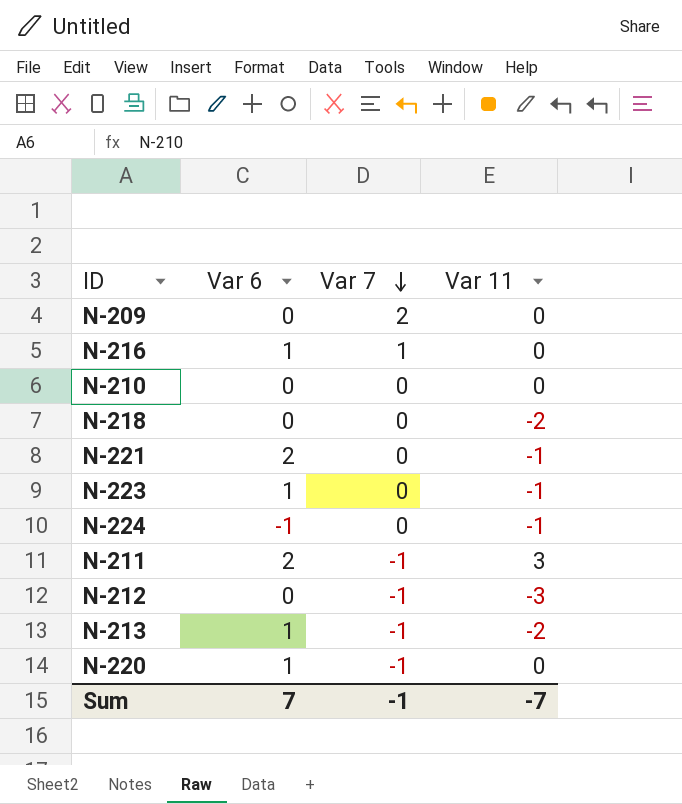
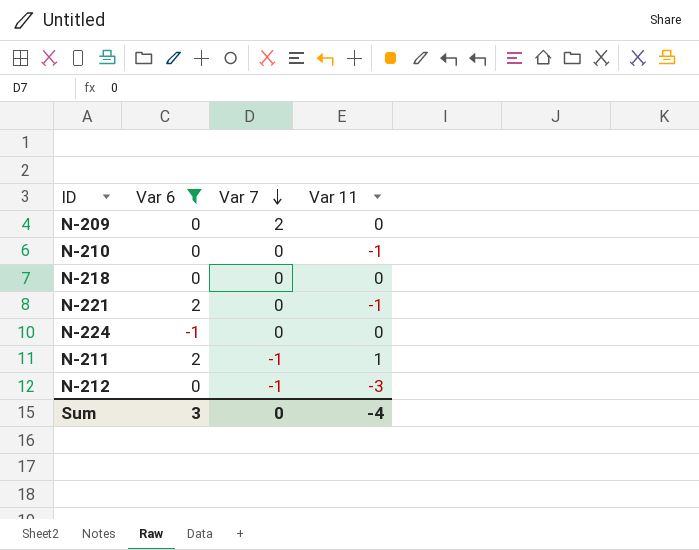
filter: none -> Var 6 != 1
N-210 | Var 11: 0 -> -1
N-218 | Var 11: -2 -> 0
N-224 | Var 11: -1 -> 0
N-211 | Var 11: 3 -> 1
Sum | Var 6: 7 -> 3
Sum | Var 7: -1 -> 0
Sum | Var 11: -7 -> -4

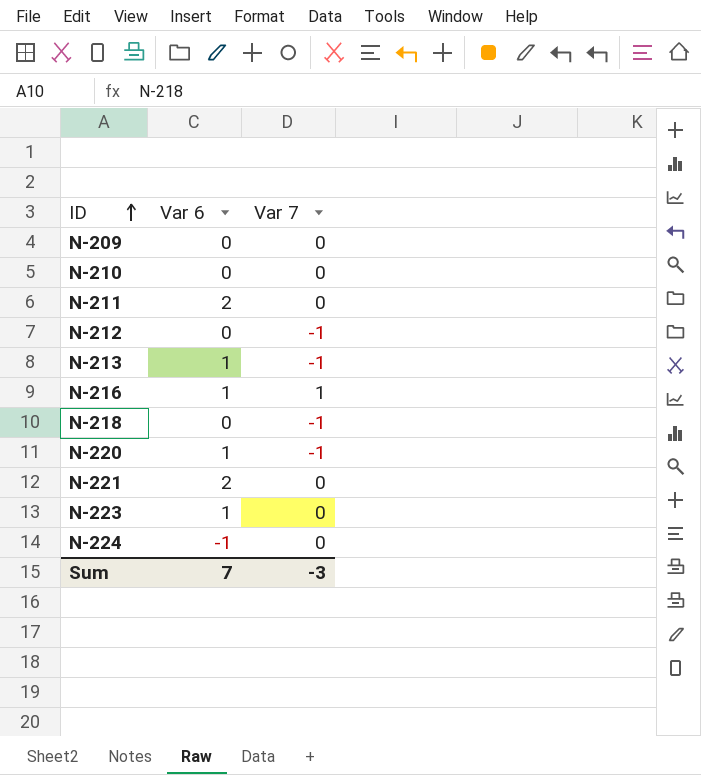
filter: Var 6 != 1 -> none
row order: Var 7 descending -> ID ascending
column Var 11 | position: 4 -> none
N-209 | Var 7: 2 -> 0
N-211 | Var 7: -1 -> 0
N-218 | Var 7: 0 -> -1
Sum | Var 6: 3 -> 7
Sum | Var 7: 0 -> -3

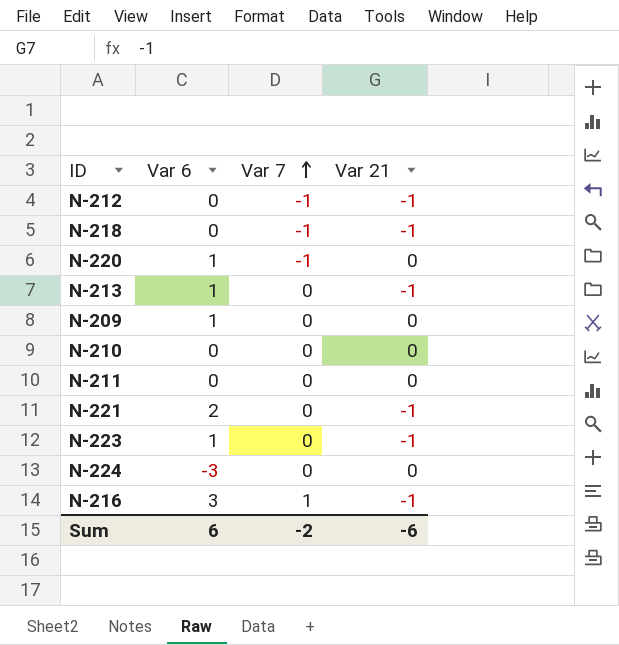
row order: ID ascending -> Var 7 ascending
column Var 21 | position: none -> 4
N-213 | Var 7: -1 -> 0
N-209 | Var 6: 0 -> 1
N-211 | Var 6: 2 -> 0
N-224 | Var 6: -1 -> -3
N-216 | Var 6: 1 -> 3
Sum | Var 6: 7 -> 6
Sum | Var 7: -3 -> -2

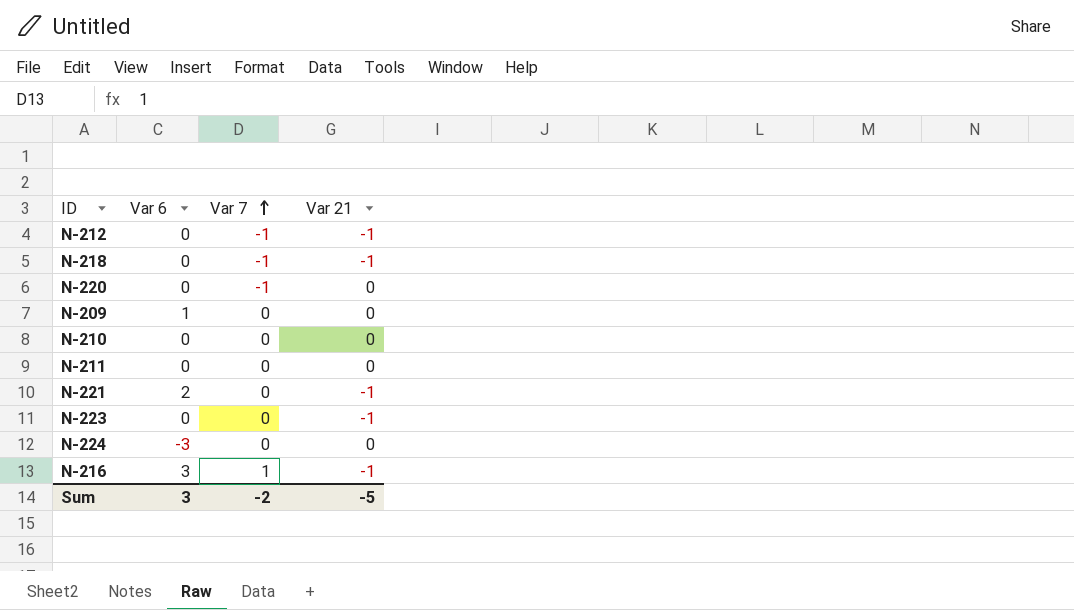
row N-213: 1 | 0 | -1 -> none
N-220 | Var 6: 1 -> 0
N-223 | Var 6: 1 -> 0
Sum | Var 6: 6 -> 3
Sum | Var 21: -6 -> -5

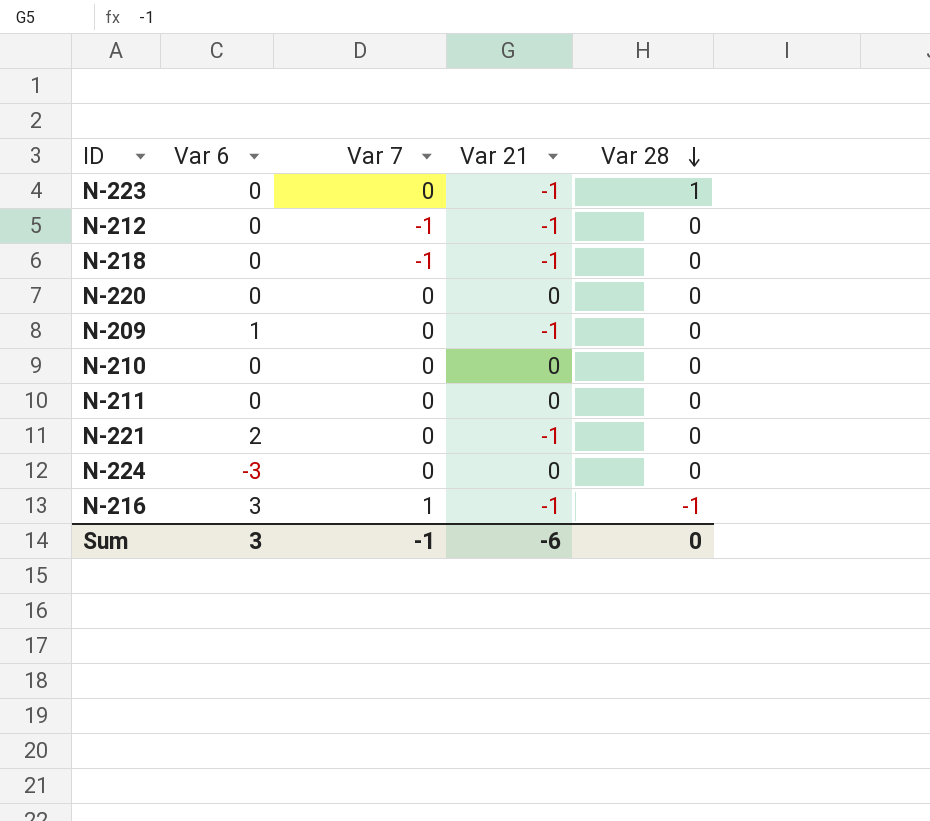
row order: Var 7 ascending -> Var 28 descending
column Var 28 | position: none -> 5
N-220 | Var 7: -1 -> 0
N-209 | Var 21: 0 -> -1
Sum | Var 7: -2 -> -1
Sum | Var 21: -5 -> -6

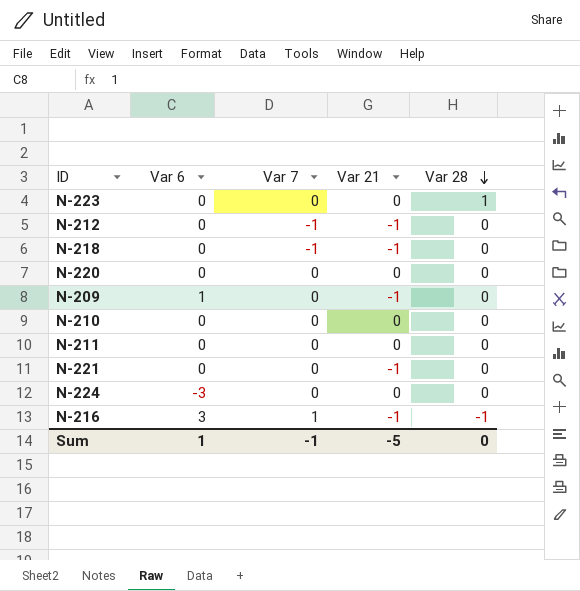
N-223 | Var 21: -1 -> 0
N-221 | Var 6: 2 -> 0
Sum | Var 6: 3 -> 1
Sum | Var 21: -6 -> -5

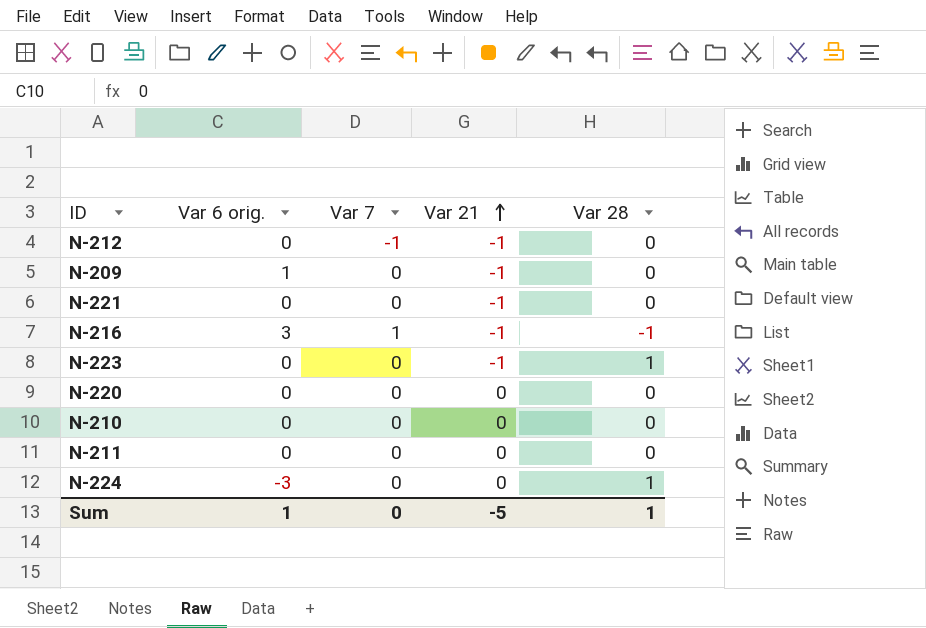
row order: Var 28 descending -> Var 21 ascending
column name: Var 6 -> Var 6 orig.
row N-218: 0 | -1 | -1 | 0 -> none
N-223 | Var 21: 0 -> -1
N-224 | Var 28: 0 -> 1
Sum | Var 7: -1 -> 0
Sum | Var 28: 0 -> 1

